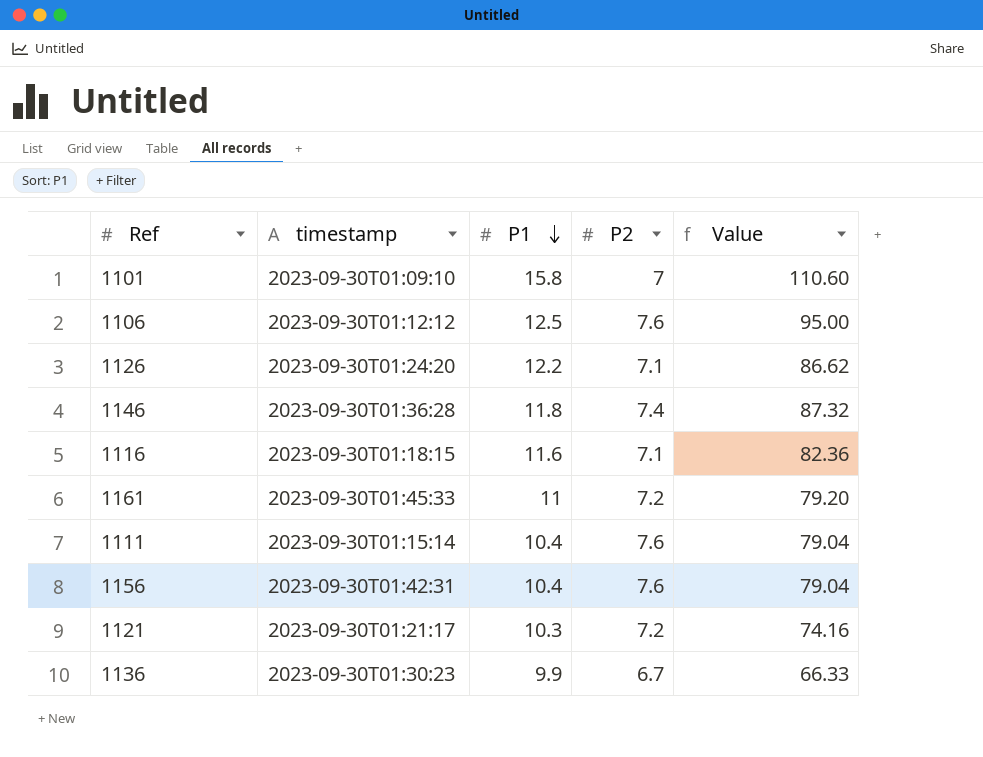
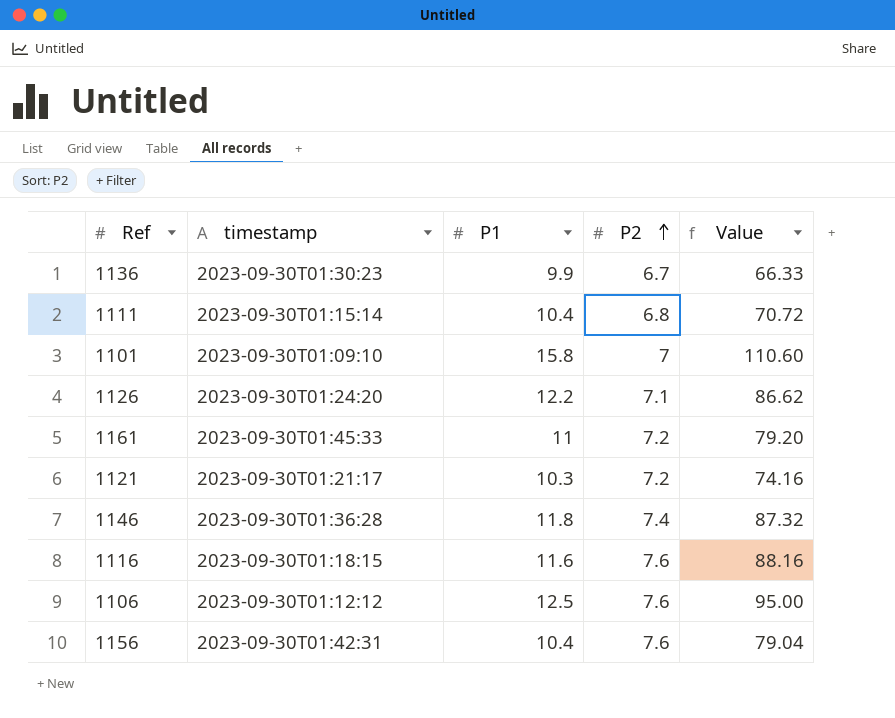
row order: P1 descending -> P2 ascending
1111 | P2: 7.6 -> 6.8
1111 | Value: 79.04 -> 70.72
1116 | P2: 7.1 -> 7.6
1116 | Value: 82.36 -> 88.16

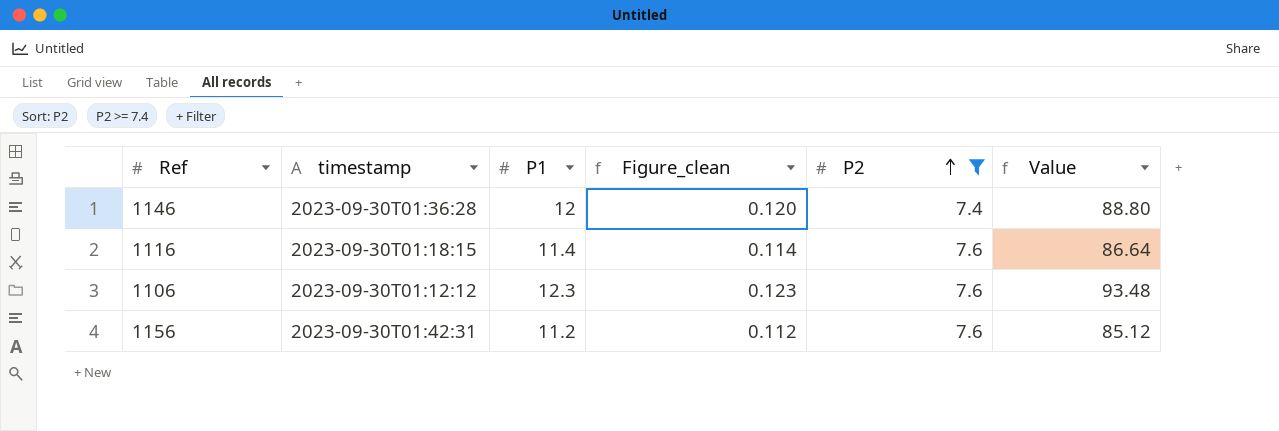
filter: none -> P2 >= 7.4
column Figure_clean | formula: none -> [P1] * 0.01
1146 | P1: 11.8 -> 12
1146 | Value: 87.32 -> 88.80
1116 | P1: 11.6 -> 11.4
1116 | Value: 88.16 -> 86.64
1106 | P1: 12.5 -> 12.3
1106 | Value: 95.00 -> 93.48
1156 | P1: 10.4 -> 11.2
1156 | Value: 79.04 -> 85.12

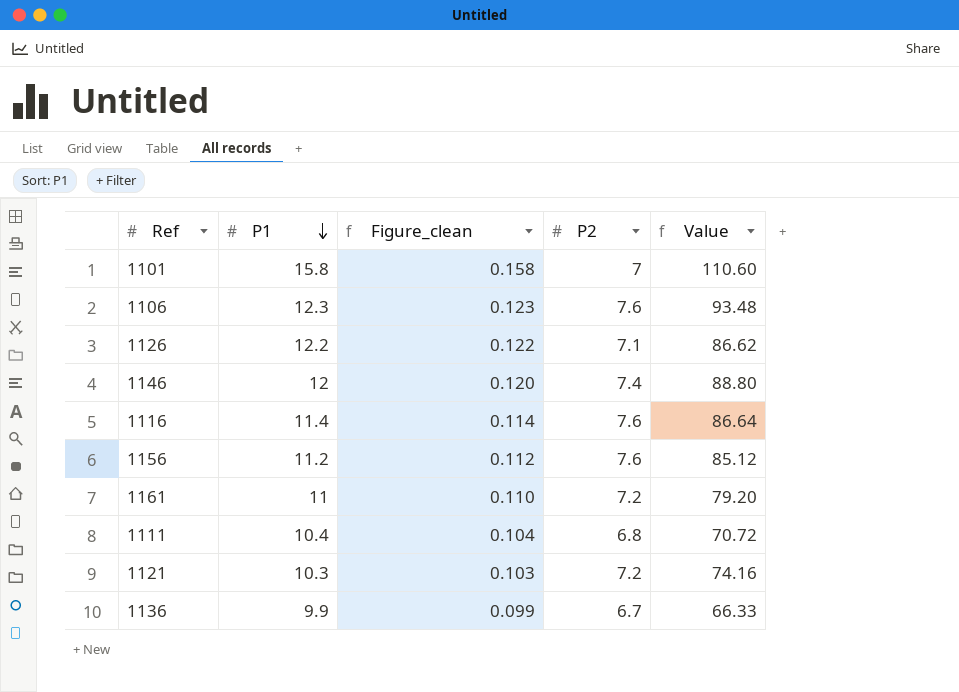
filter: P2 >= 7.4 -> none
row order: P2 ascending -> P1 descending
column timestamp | position: 2 -> none

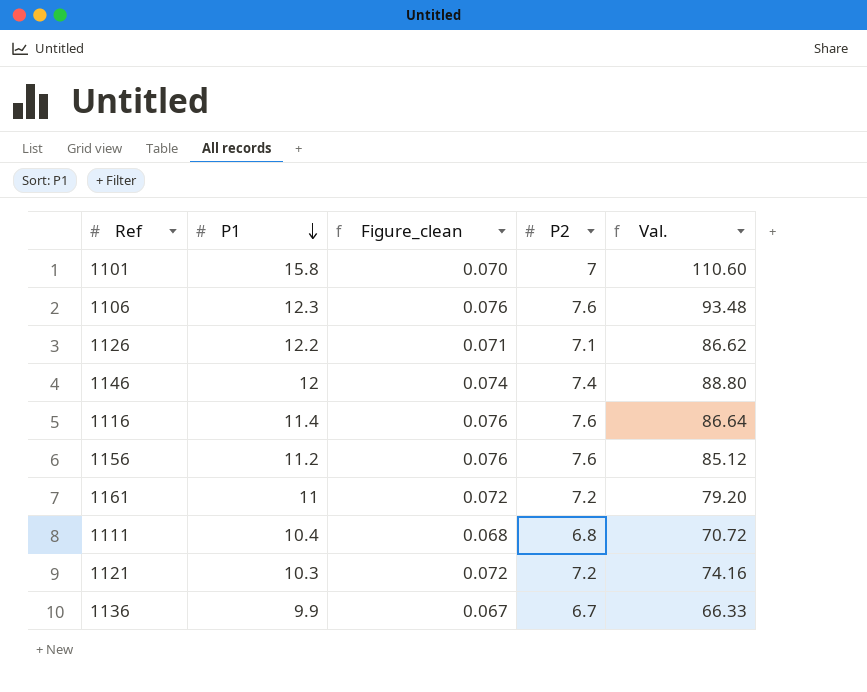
column Figure_clean | formula: [P1] * 0.01 -> [P2] * 0.01
column name: Value -> Val.

